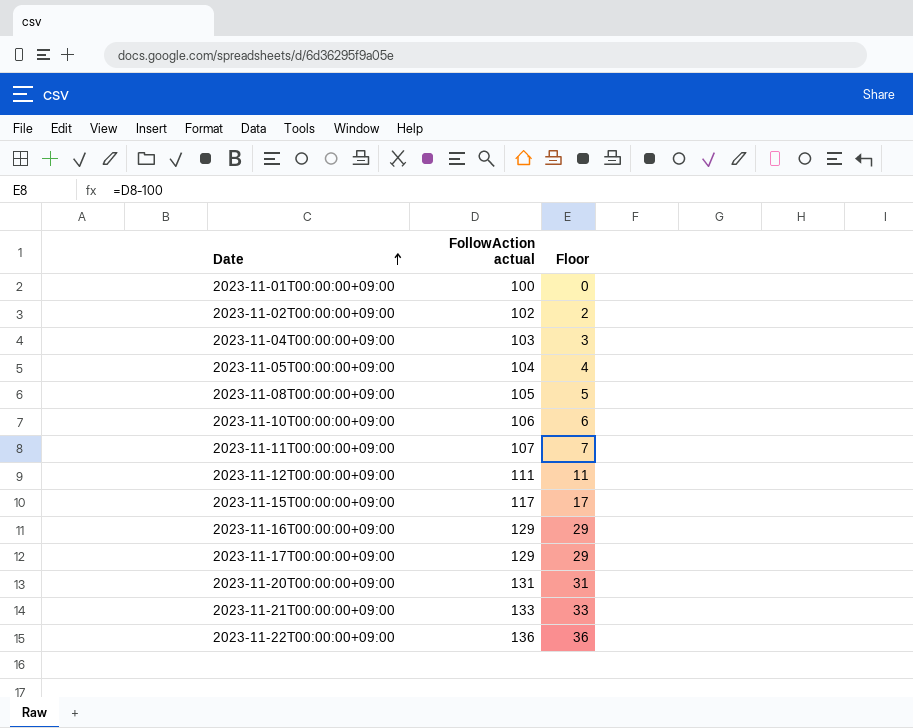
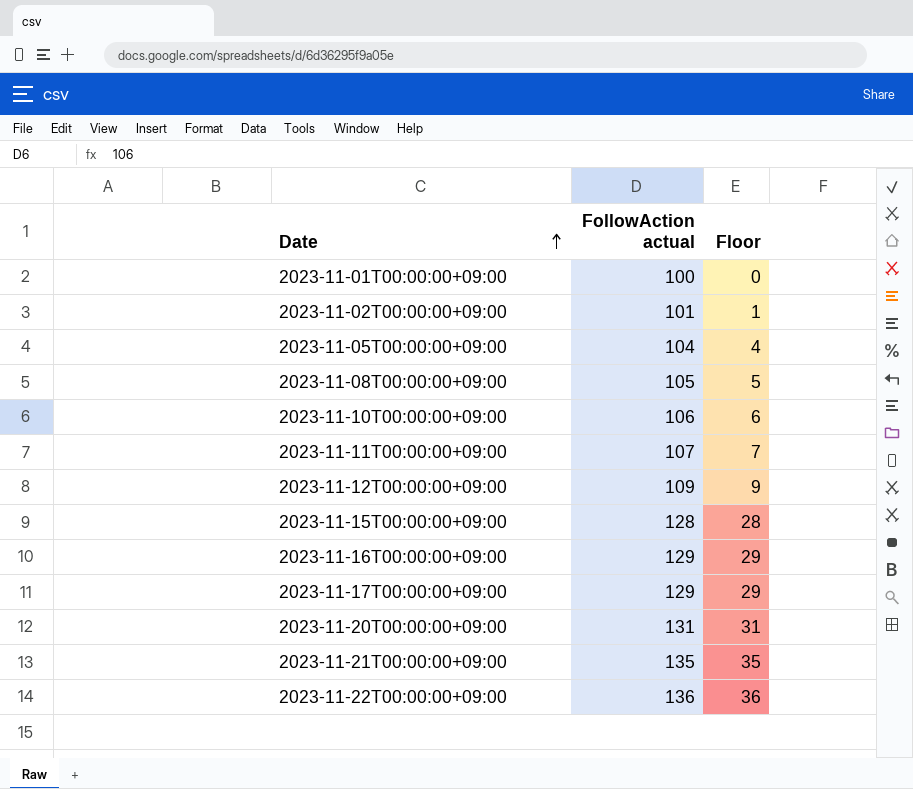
row 2023-11-04T00:00:00+09:00: 103 | 3 -> none
2023-11-02T00:00:00+09:00 | FollowAction actual: 102 -> 101
2023-11-02T00:00:00+09:00 | Floor: 2 -> 1
2023-11-12T00:00:00+09:00 | FollowAction actual: 111 -> 109
2023-11-12T00:00:00+09:00 | Floor: 11 -> 9
2023-11-15T00:00:00+09:00 | FollowAction actual: 117 -> 128
2023-11-15T00:00:00+09:00 | Floor: 17 -> 28
2023-11-21T00:00:00+09:00 | FollowAction actual: 133 -> 135
2023-11-21T00:00:00+09:00 | Floor: 33 -> 35

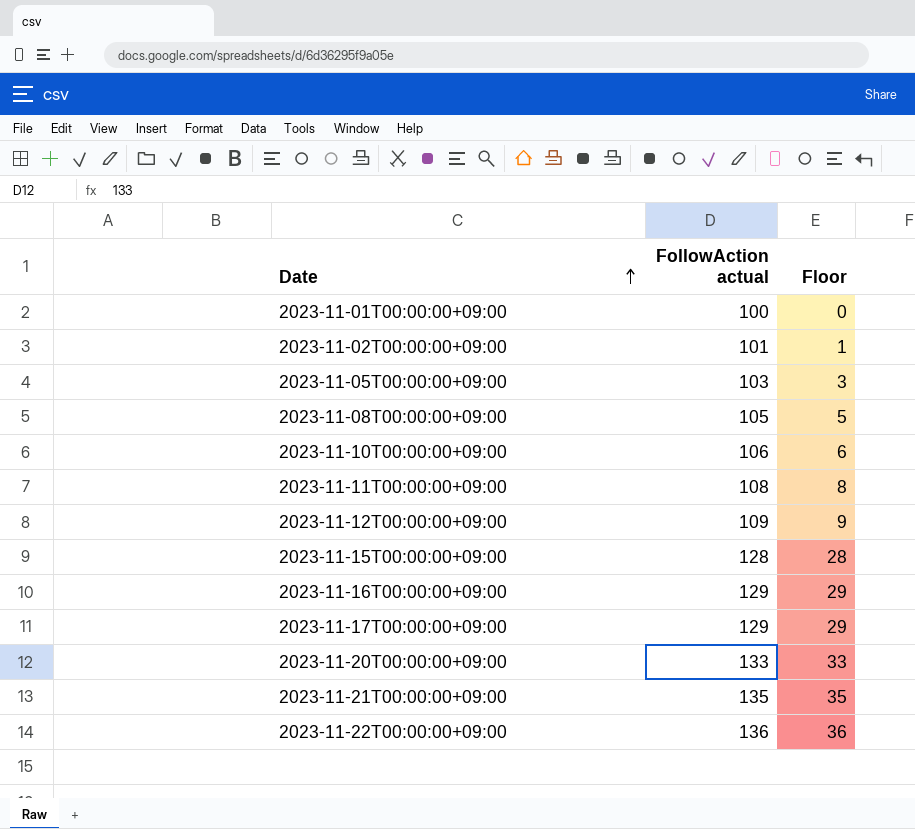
2023-11-05T00:00:00+09:00 | FollowAction actual: 104 -> 103
2023-11-05T00:00:00+09:00 | Floor: 4 -> 3
2023-11-11T00:00:00+09:00 | FollowAction actual: 107 -> 108
2023-11-11T00:00:00+09:00 | Floor: 7 -> 8
2023-11-20T00:00:00+09:00 | FollowAction actual: 131 -> 133
2023-11-20T00:00:00+09:00 | Floor: 31 -> 33

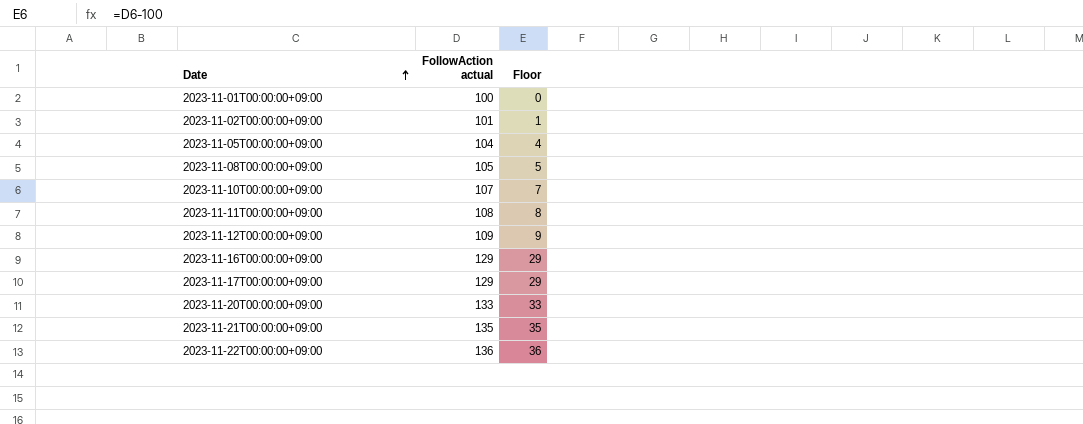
row 2023-11-15T00:00:00+09:00: 128 | 28 -> none
2023-11-05T00:00:00+09:00 | FollowAction actual: 103 -> 104
2023-11-05T00:00:00+09:00 | Floor: 3 -> 4
2023-11-10T00:00:00+09:00 | FollowAction actual: 106 -> 107
2023-11-10T00:00:00+09:00 | Floor: 6 -> 7

